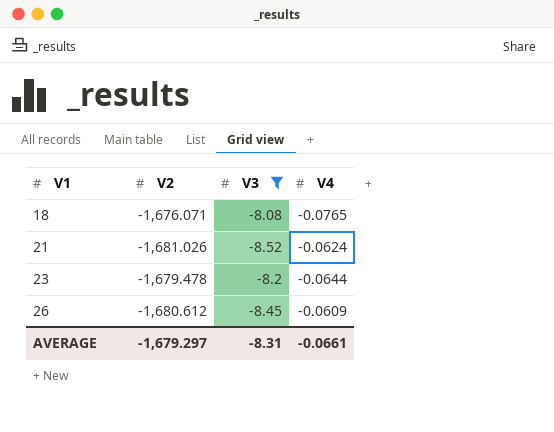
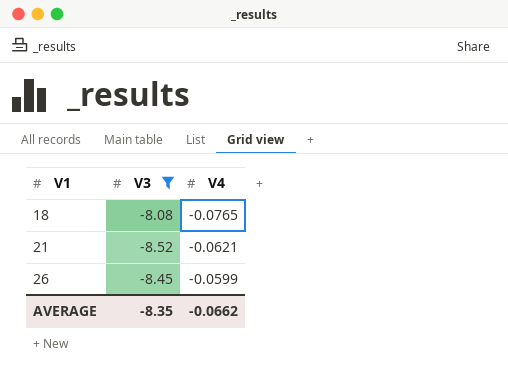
column V2 | position: 2 -> none
row 23: -1,679.478 | -8.2 | -0.0644 -> none
21 | V4: -0.0624 -> -0.0621
26 | V4: -0.0609 -> -0.0599
AVERAGE | V3: -8.31 -> -8.35
AVERAGE | V4: -0.0661 -> -0.0662

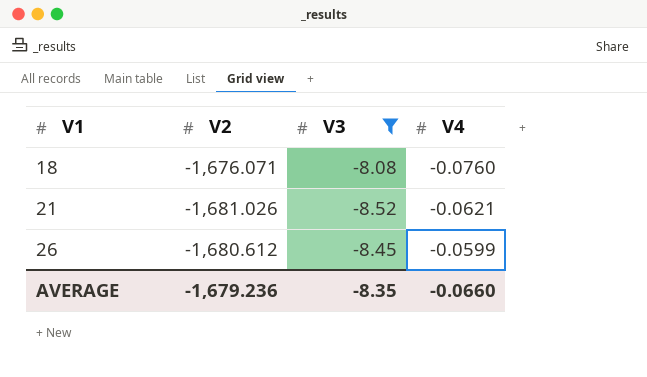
column V2 | position: none -> 2
18 | V4: -0.0765 -> -0.0760
AVERAGE | V4: -0.0662 -> -0.0660

